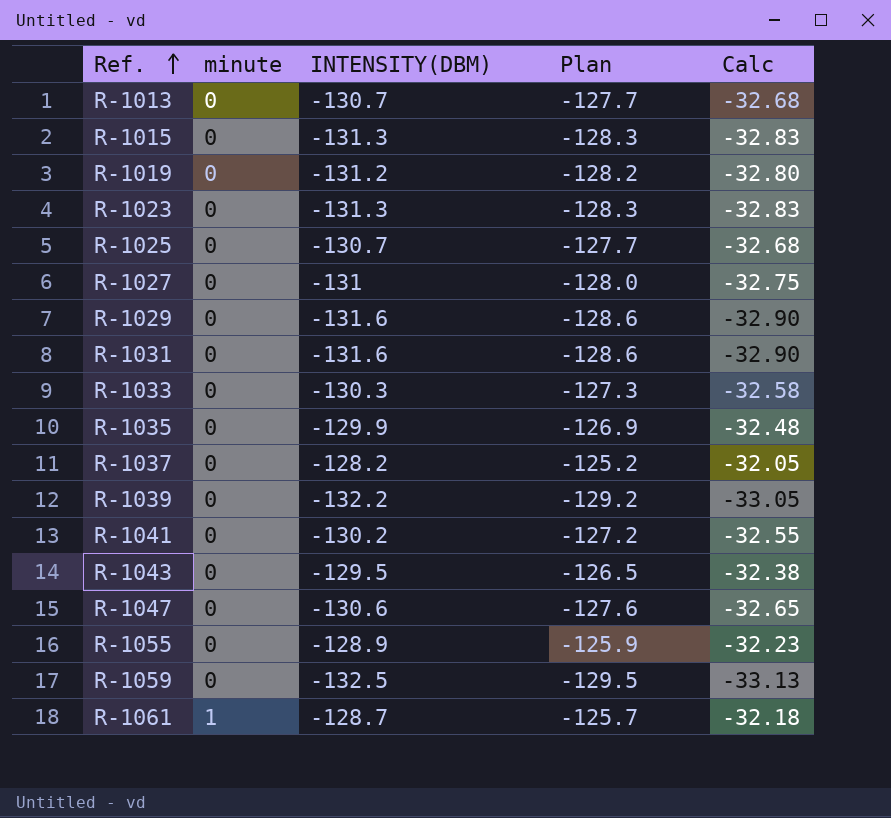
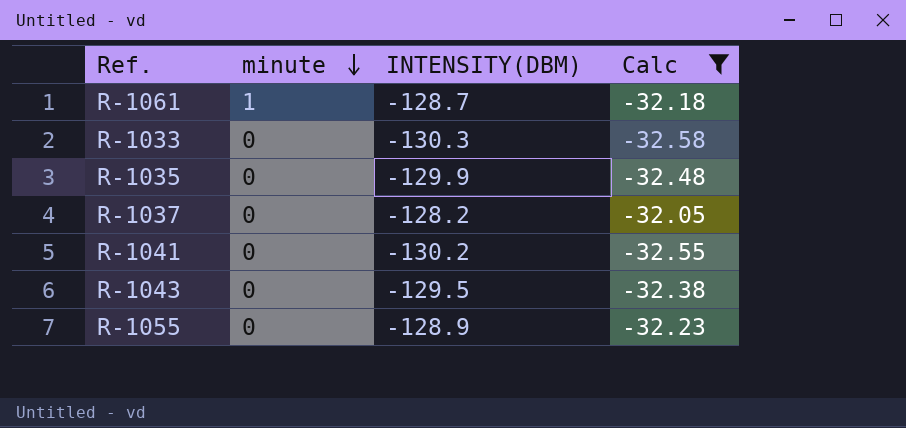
filter: none -> Calc >= -32.58
row order: Ref. ascending -> minute descending
column Plan | formula: [INTENSITY(DBM)] + 3 -> none

